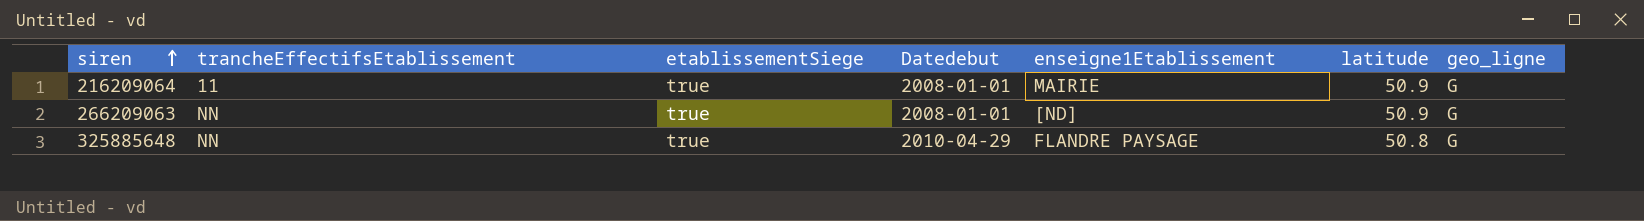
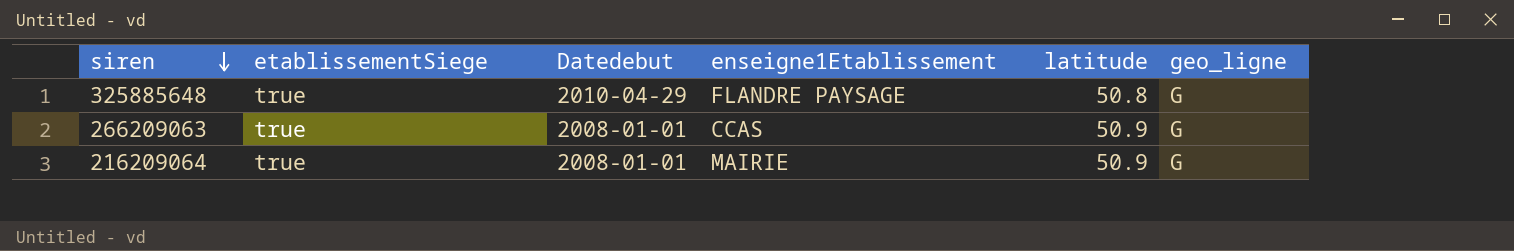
row order: siren ascending -> siren descending
column trancheEffectifsEtablissement | position: 2 -> none
266209063 | enseigne1Etablissement: [ND] -> CCAS

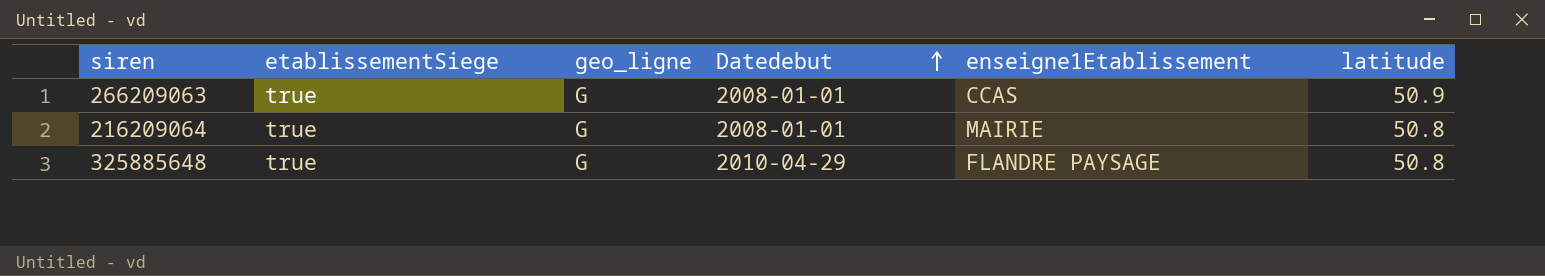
row order: siren descending -> Datedebut ascending
column geo_ligne | position: 6 -> 3
216209064 | latitude: 50.9 -> 50.8

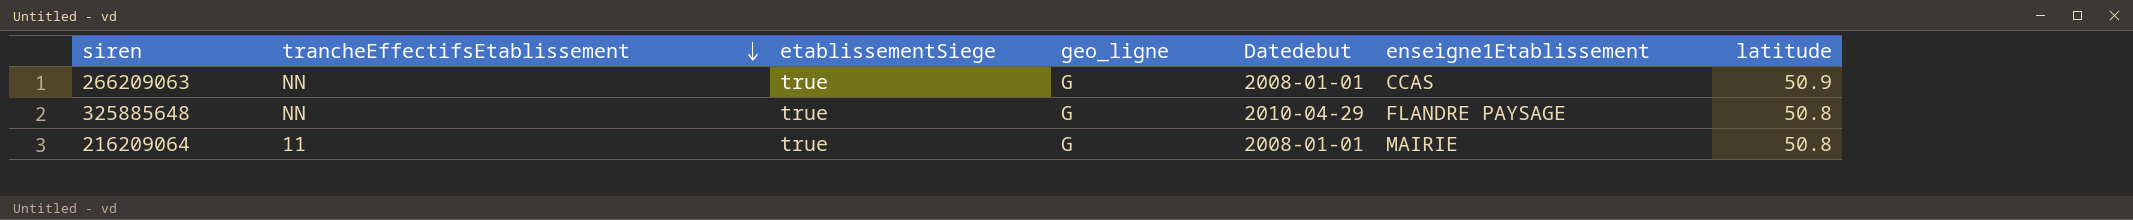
row order: Datedebut ascending -> trancheEffectifsEtablissement descending
column trancheEffectifsEtablissement | position: none -> 2

